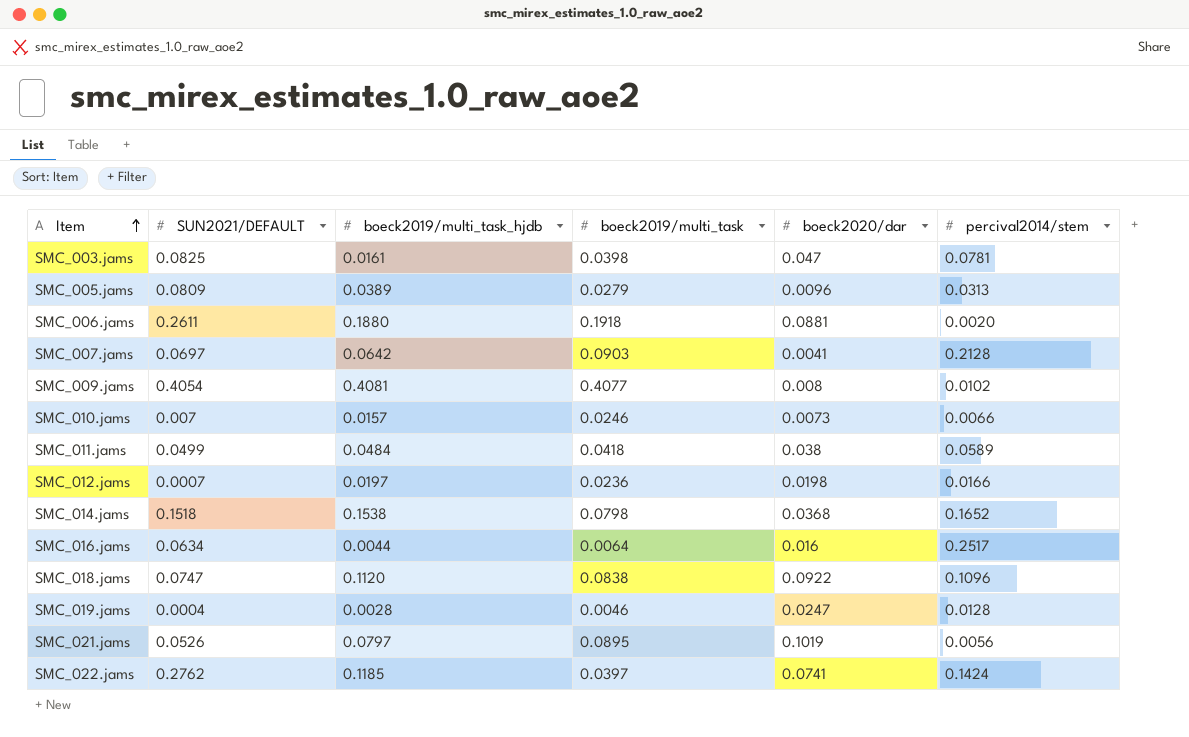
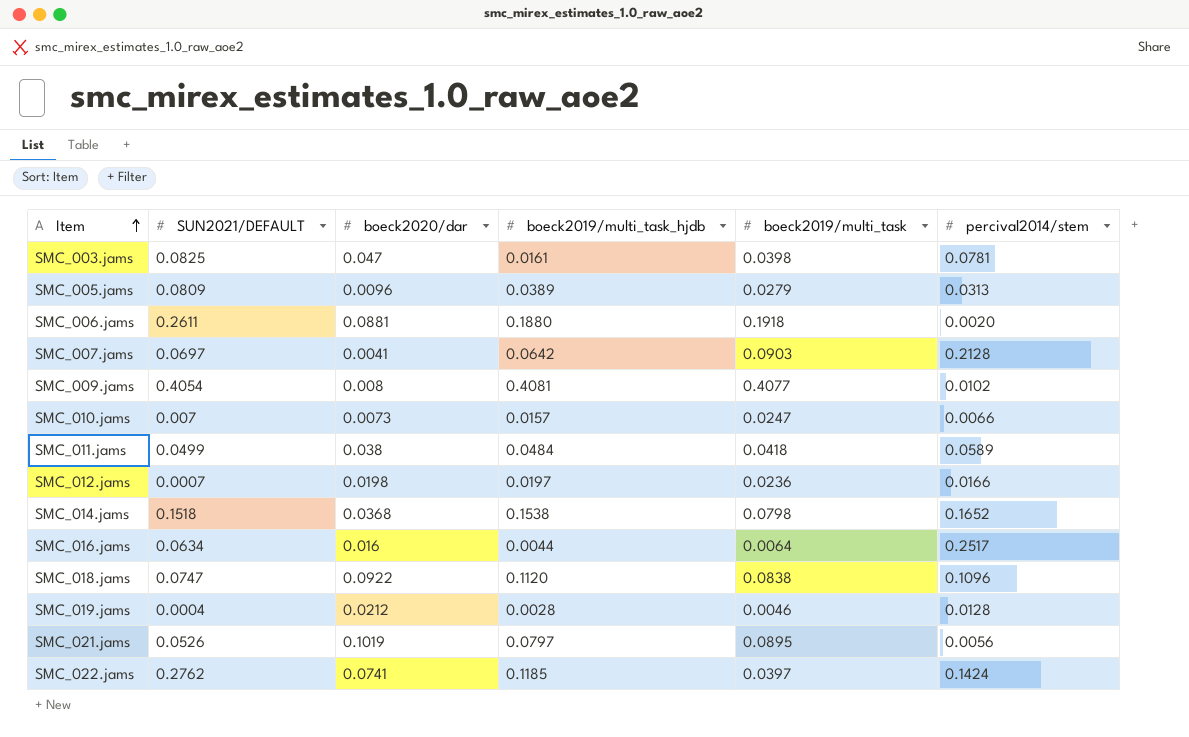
column boeck2020/dar | position: 5 -> 3
SMC_010.jams | boeck2019/multi_task: 0.0246 -> 0.0247
SMC_019.jams | boeck2020/dar: 0.0247 -> 0.0212

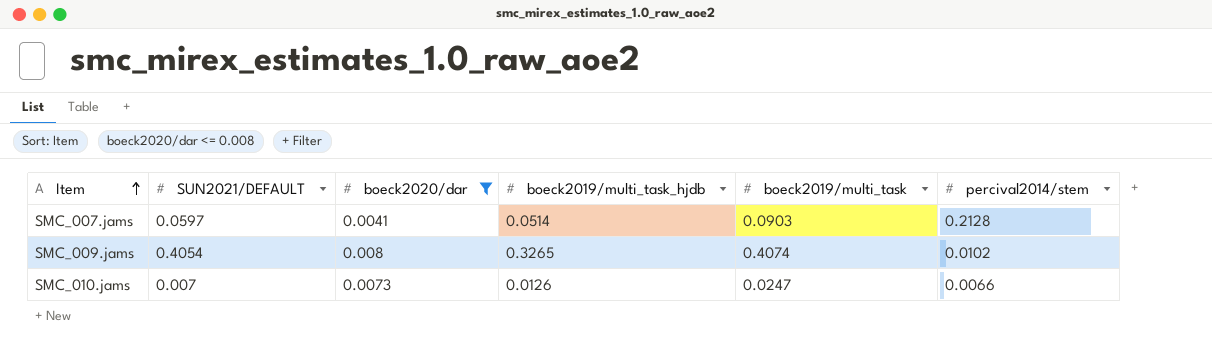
filter: none -> boeck2020/dar <= 0.008
SMC_007.jams | SUN2021/DEFAULT: 0.0697 -> 0.0597
SMC_007.jams | boeck2019/multi_task_hjdb: 0.0642 -> 0.0514
SMC_009.jams | boeck2019/multi_task_hjdb: 0.4081 -> 0.3265
SMC_009.jams | boeck2019/multi_task: 0.4077 -> 0.4074
SMC_010.jams | boeck2019/multi_task_hjdb: 0.0157 -> 0.0126

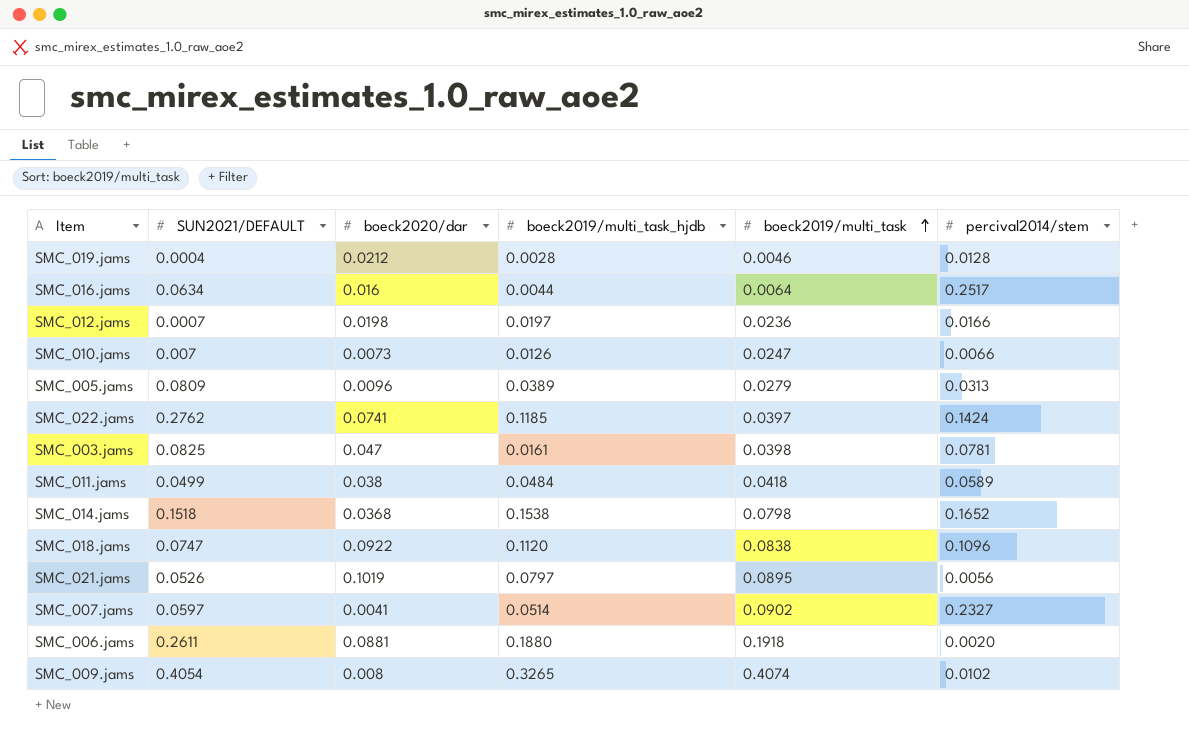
filter: boeck2020/dar <= 0.008 -> none
row order: Item ascending -> boeck2019/multi_task ascending
SMC_007.jams | boeck2019/multi_task: 0.0903 -> 0.0902
SMC_007.jams | percival2014/stem: 0.2128 -> 0.2327

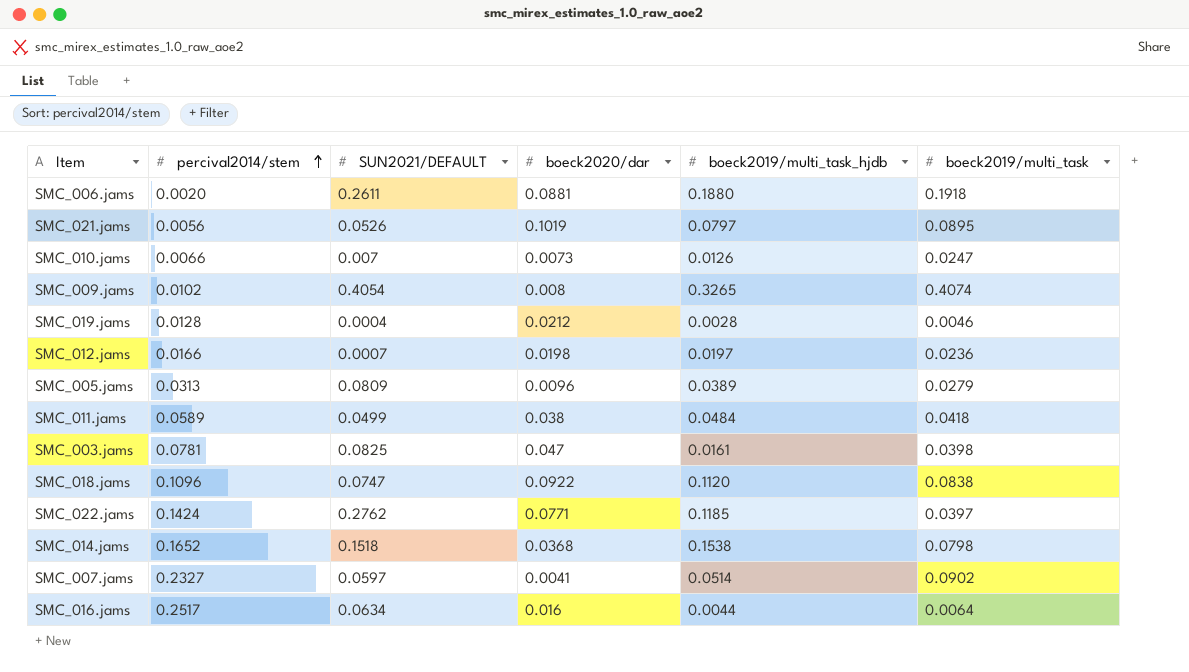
row order: boeck2019/multi_task ascending -> percival2014/stem ascending
column percival2014/stem | position: 6 -> 2
SMC_022.jams | boeck2020/dar: 0.0741 -> 0.0771

